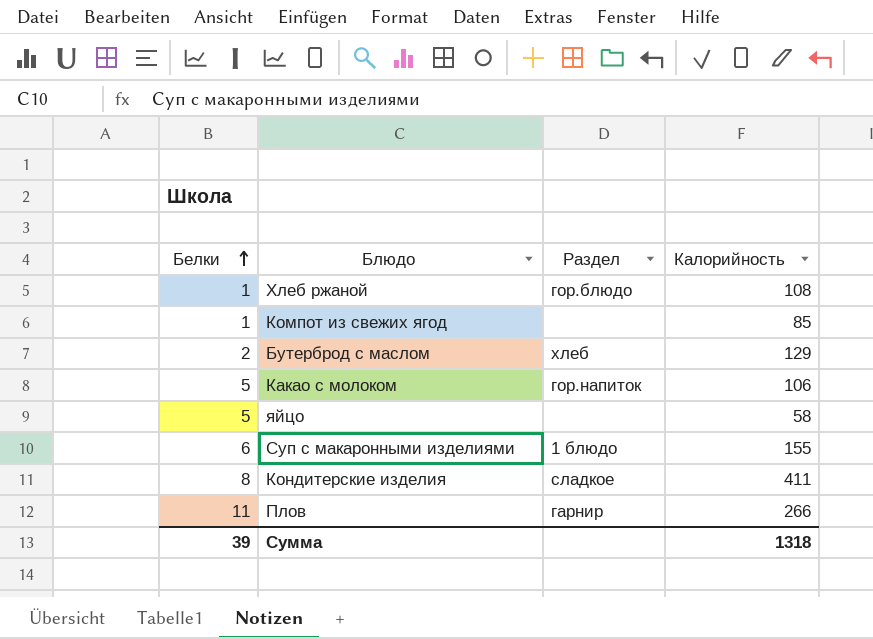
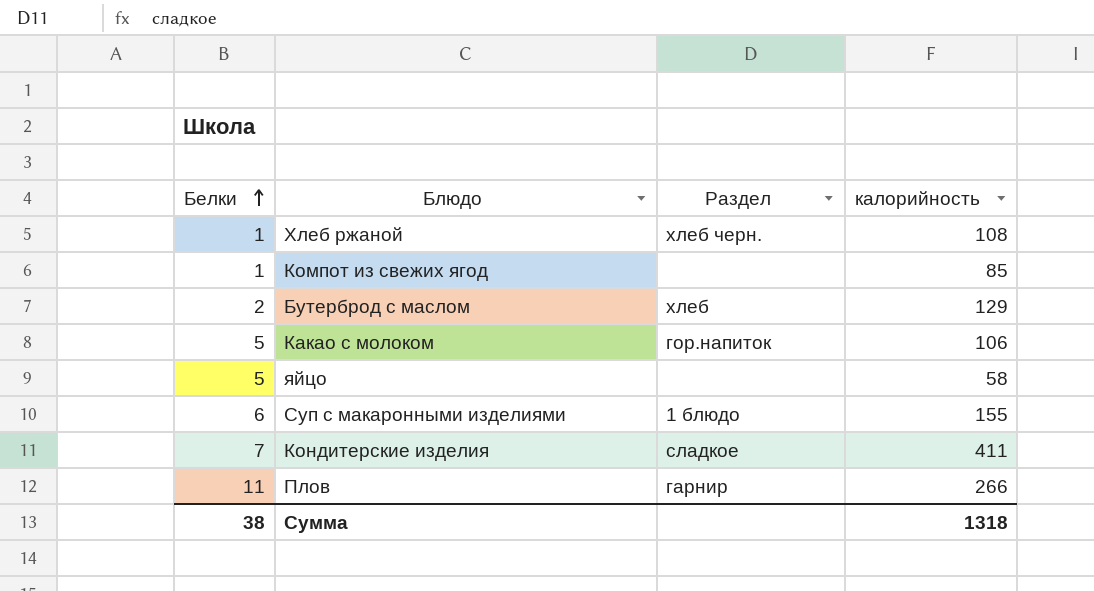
column name: Калорийность -> калорийность
Хлеб ржаной | Раздел: гор.блюдо -> хлеб черн.
Кондитерские изделия | Белки: 8 -> 7
Сумма | Белки: 39 -> 38

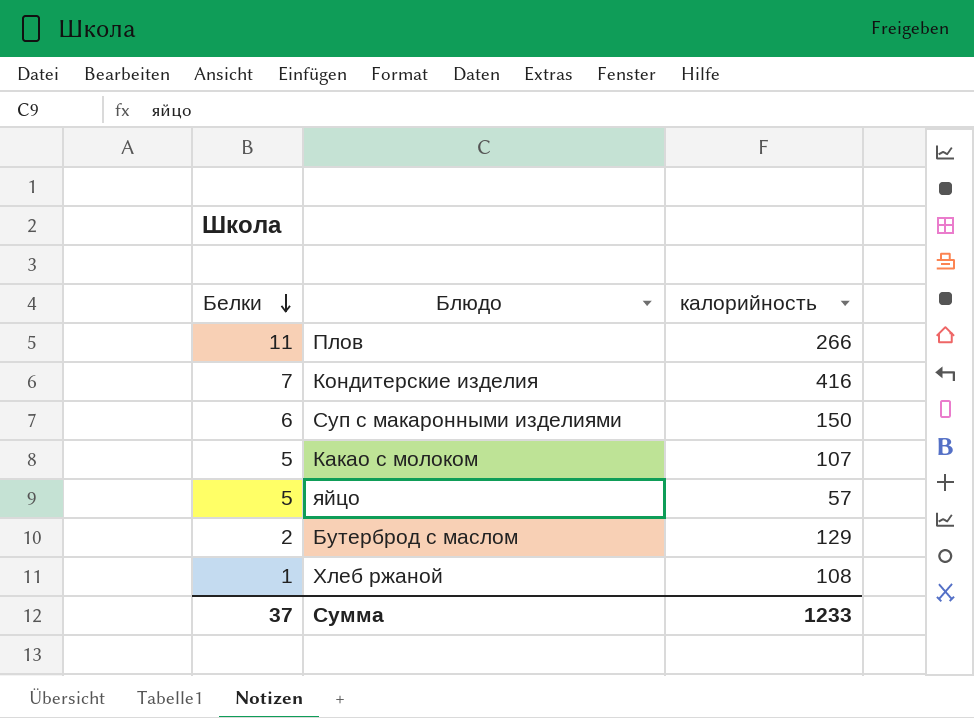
row order: Белки ascending -> Белки descending
column Раздел | position: 3 -> none
row Компот из свежих ягод: 1 | none | 85 -> none
Кондитерские изделия | калорийность: 411 -> 416
Суп с макаронными изделиями | калорийность: 155 -> 150
Какао с молоком | калорийность: 106 -> 107
яйцо | калорийность: 58 -> 57
Сумма | Белки: 38 -> 37
Сумма | калорийность: 1318 -> 1233

